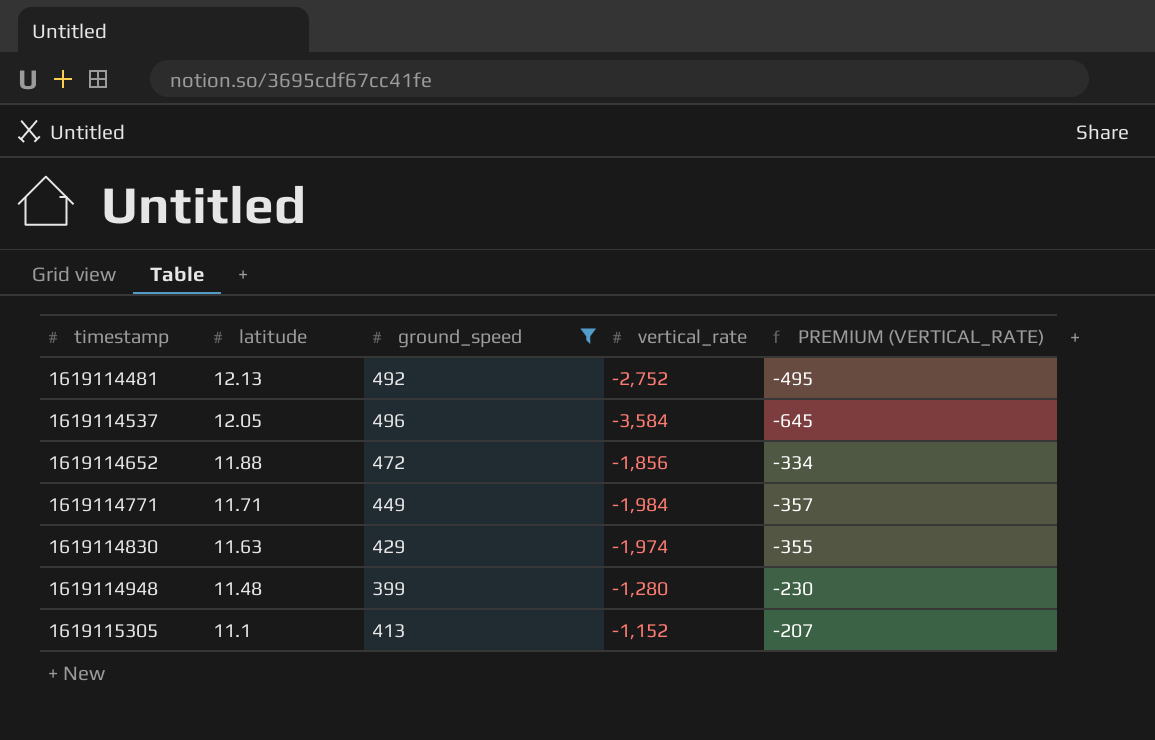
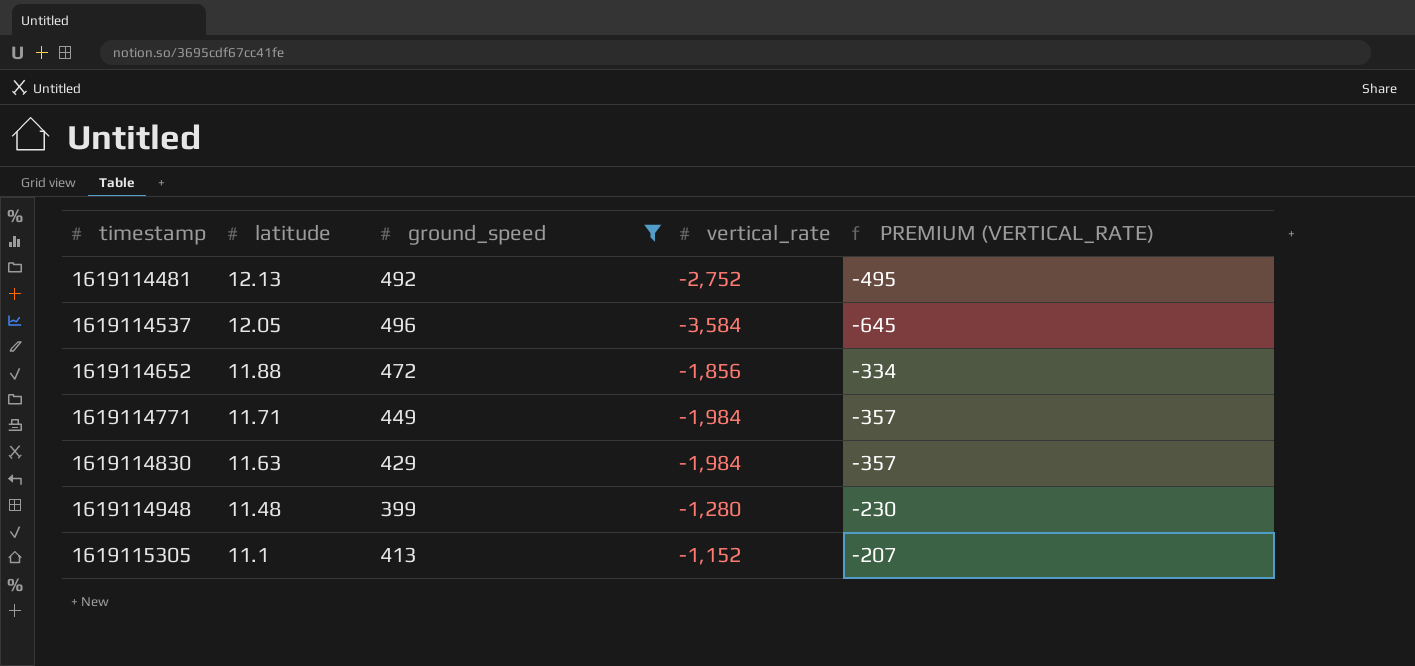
1619114830 | vertical_rate: -1,974 -> -1,984
1619114830 | PREMIUM (VERTICAL_RATE): -355 -> -357

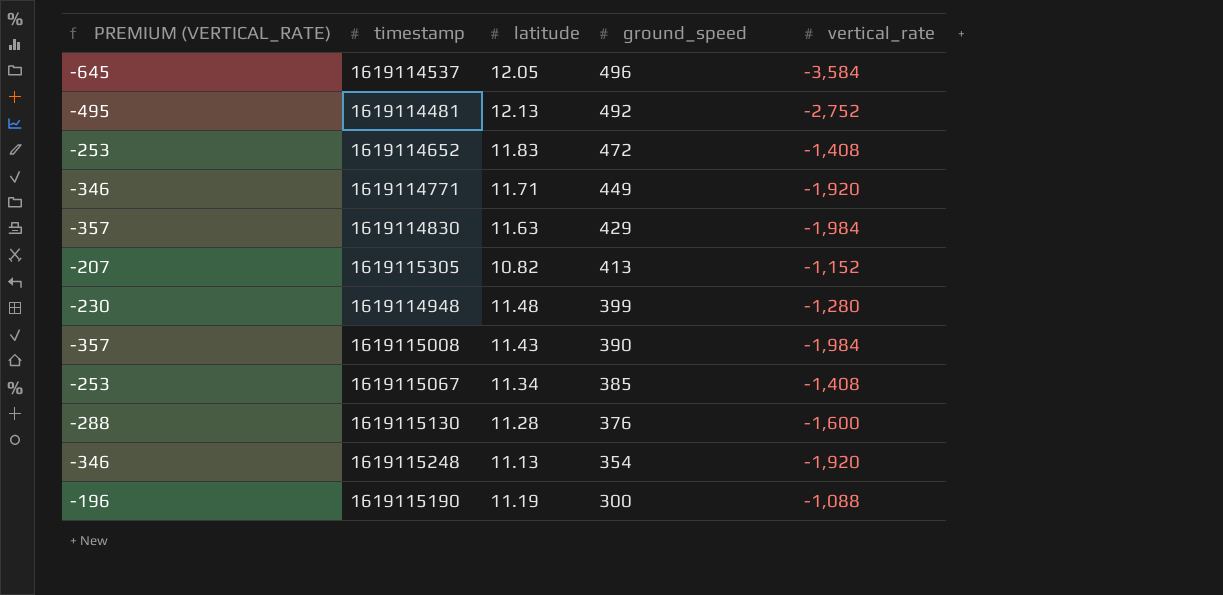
filter: ground_speed >= 399 -> none
row order: timestamp ascending -> ground_speed descending
column PREMIUM (VERTICAL_RATE) | position: 5 -> 1
1619114652 | PREMIUM (VERTICAL_RATE): -334 -> -253
1619114652 | latitude: 11.88 -> 11.83
1619114652 | vertical_rate: -1,856 -> -1,408
1619114771 | PREMIUM (VERTICAL_RATE): -357 -> -346
1619114771 | vertical_rate: -1,984 -> -1,920
1619115305 | latitude: 11.1 -> 10.82

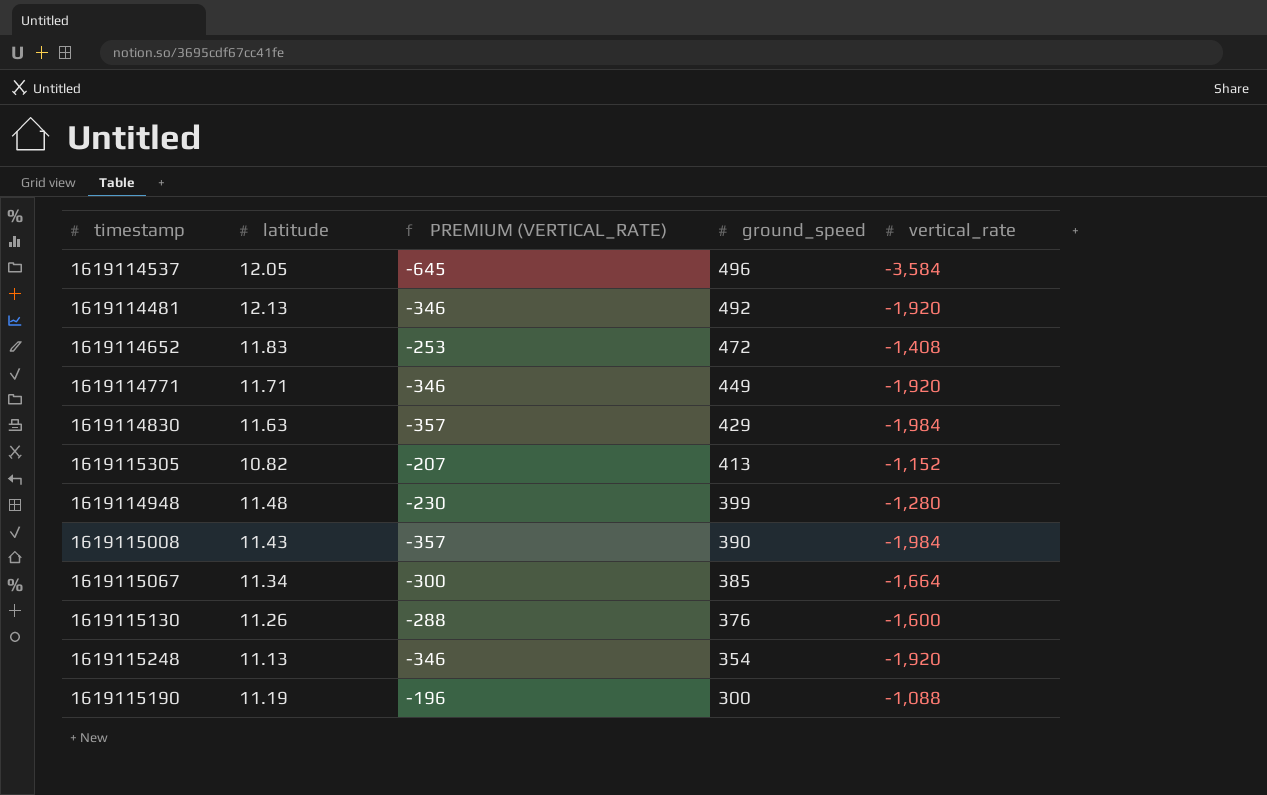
column PREMIUM (VERTICAL_RATE) | position: 1 -> 3
1619114481 | PREMIUM (VERTICAL_RATE): -495 -> -346
1619114481 | vertical_rate: -2,752 -> -1,920
1619115067 | PREMIUM (VERTICAL_RATE): -253 -> -300
1619115067 | vertical_rate: -1,408 -> -1,664
1619115130 | latitude: 11.28 -> 11.26

